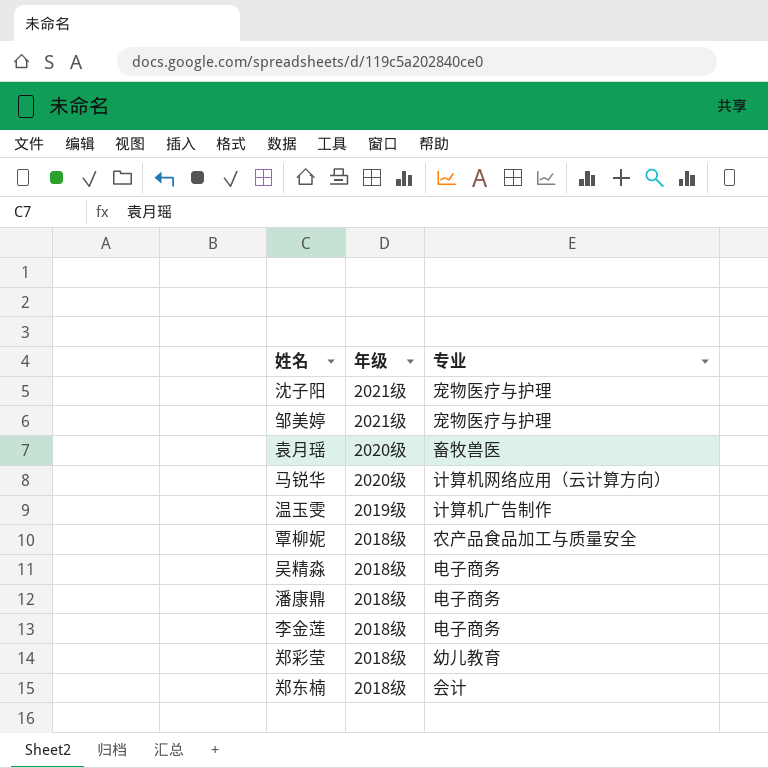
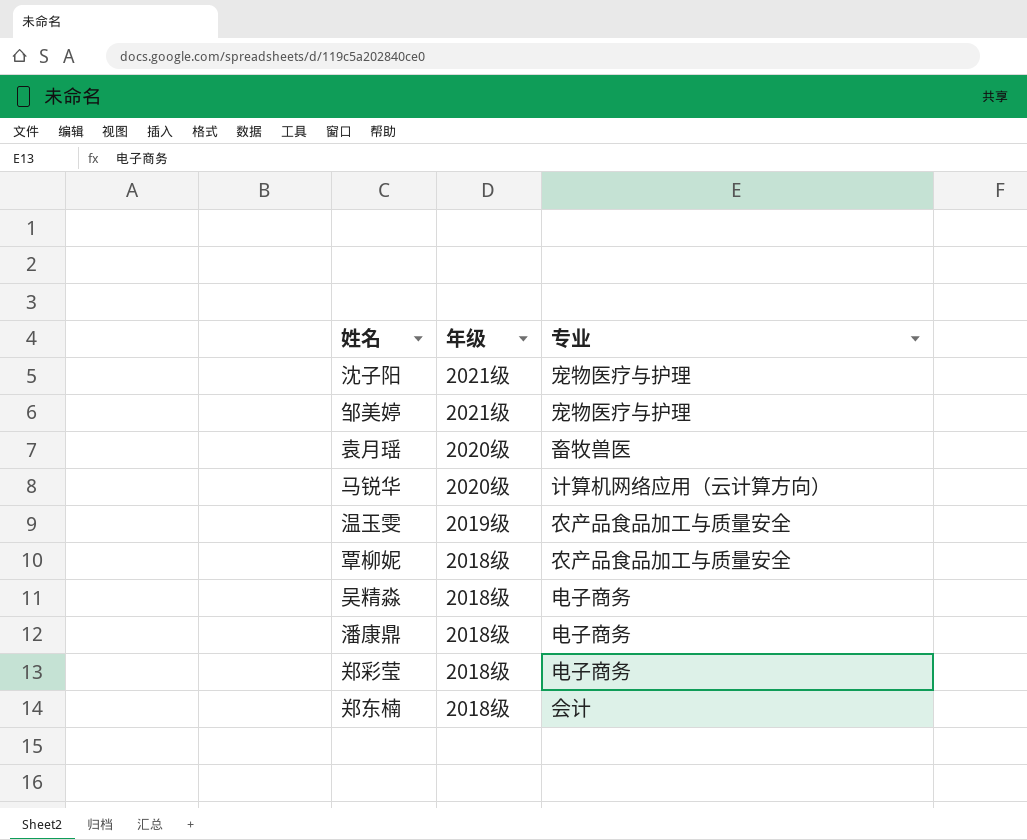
row 李金莲: 2018级 | 电子商务 -> none
温玉雯 | 专业: 计算机广告制作 -> 农产品食品加工与质量安全
郑彩莹 | 专业: 幼儿教育 -> 电子商务

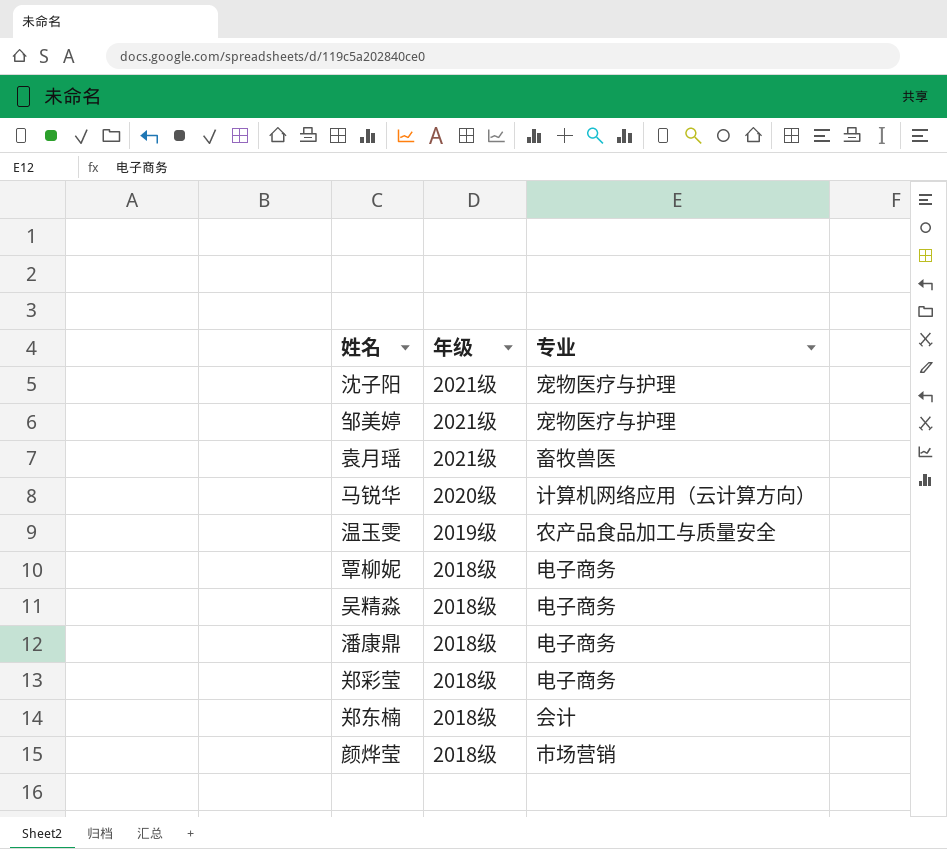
袁月瑶 | 年级: 2020级 -> 2021级
覃柳妮 | 专业: 农产品食品加工与质量安全 -> 电子商务
row 颜烨莹: none -> 2018级 | 市场营销

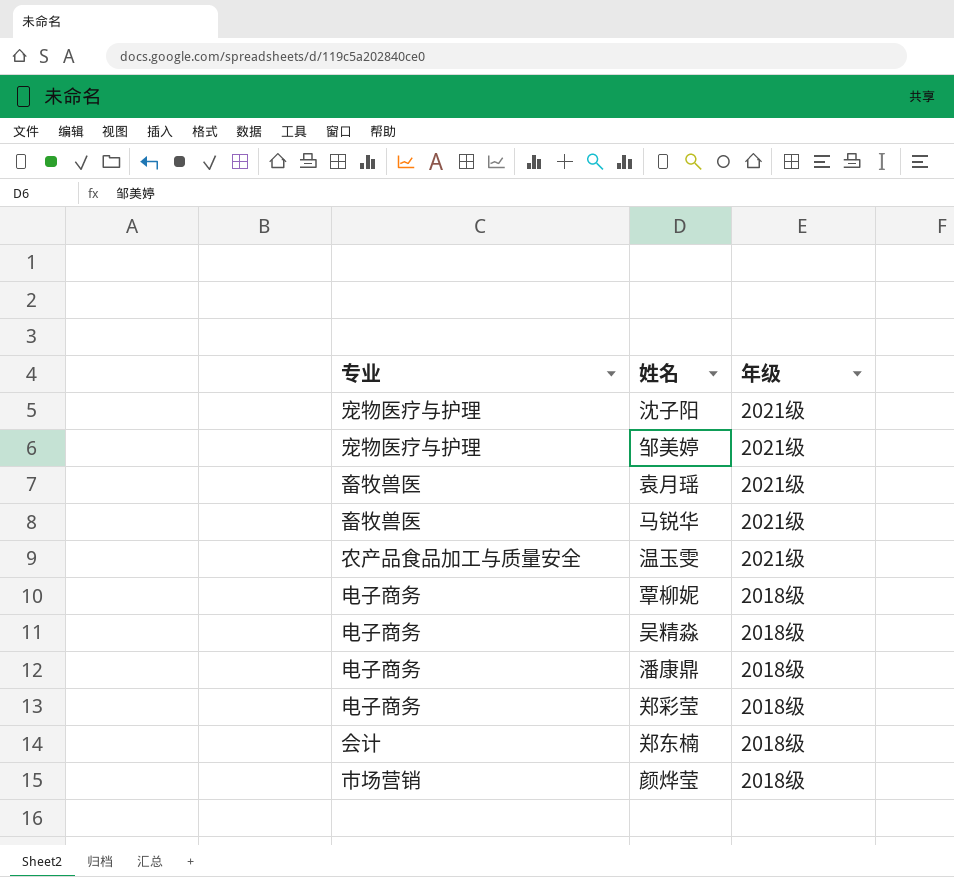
column 专业 | position: 3 -> 1
马锐华 | 专业: 计算机网络应用（云计算方向） -> 畜牧兽医
马锐华 | 年级: 2020级 -> 2021级
温玉雯 | 年级: 2019级 -> 2021级

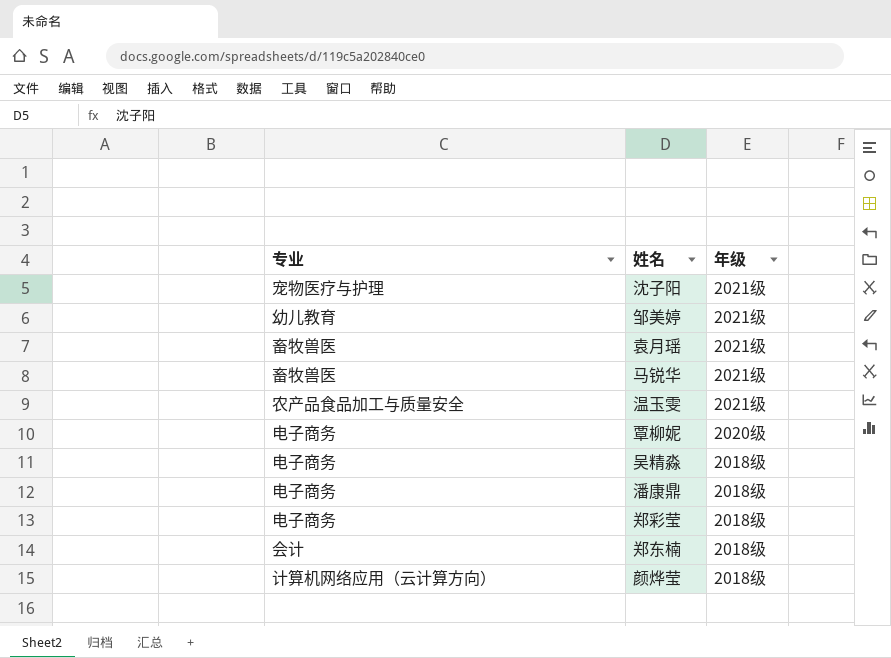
邹美婷 | 专业: 宠物医疗与护理 -> 幼儿教育
覃柳妮 | 年级: 2018级 -> 2020级
颜烨莹 | 专业: 市场营销 -> 计算机网络应用（云计算方向）

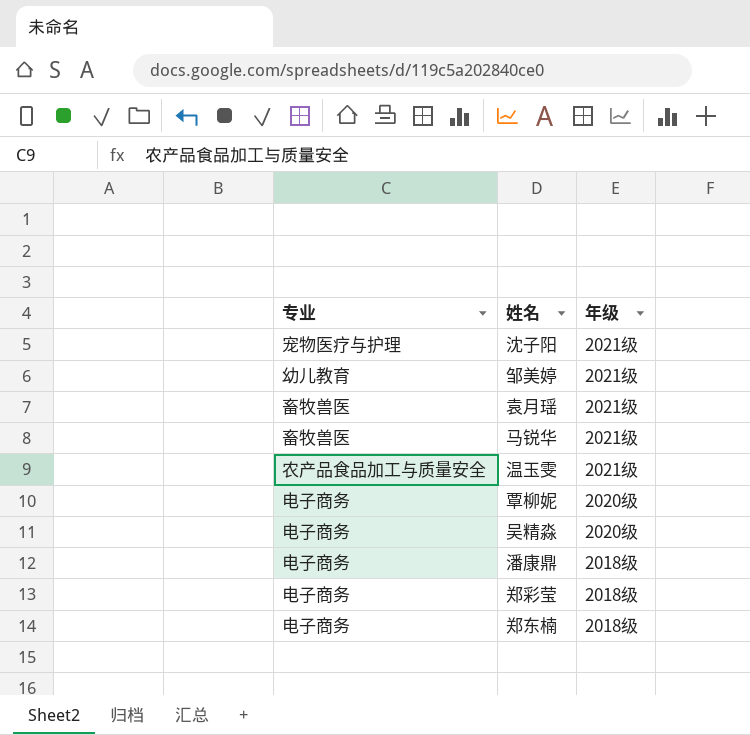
row 颜烨莹: 计算机网络应用（云计算方向） | 2018级 -> none
吴精淼 | 年级: 2018级 -> 2020级
郑东楠 | 专业: 会计 -> 电子商务

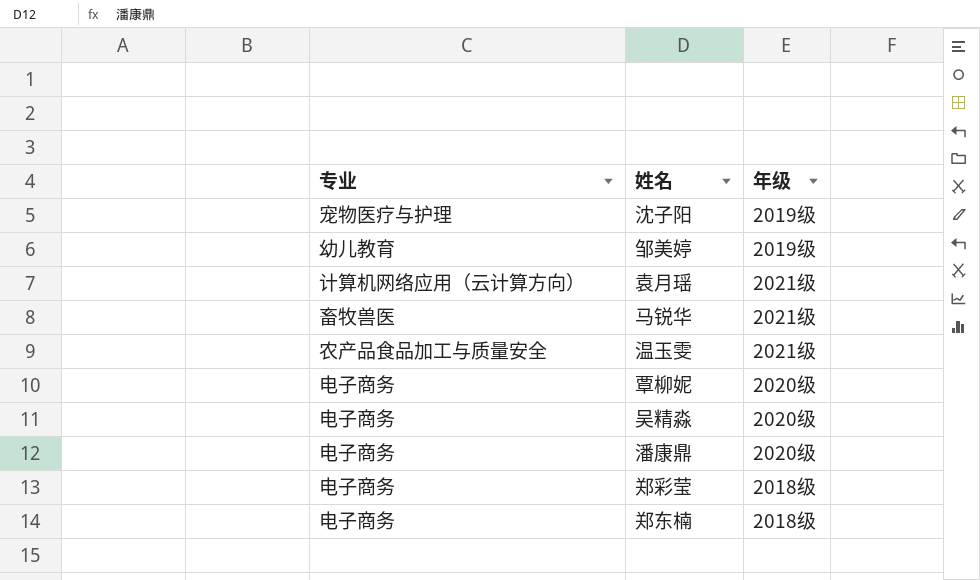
沈子阳 | 年级: 2021级 -> 2019级
邹美婷 | 年级: 2021级 -> 2019级
袁月瑶 | 专业: 畜牧兽医 -> 计算机网络应用（云计算方向）
潘康鼎 | 年级: 2018级 -> 2020级

